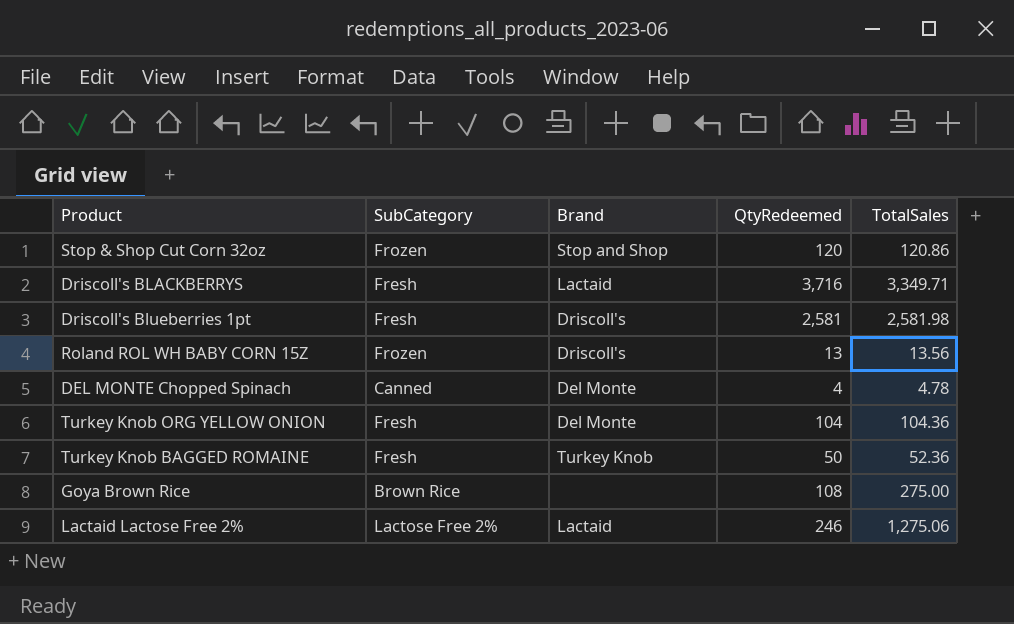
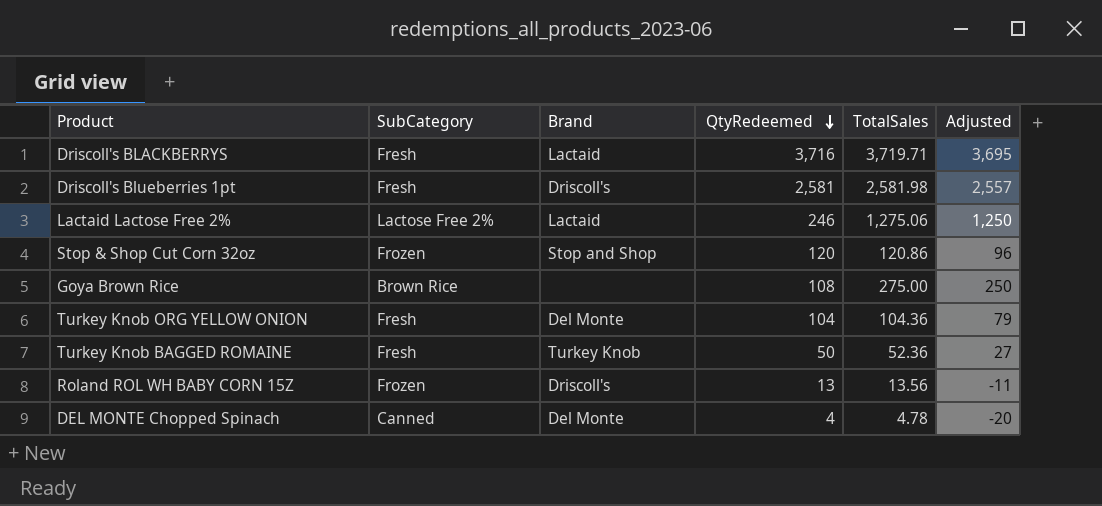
row order: none -> QtyRedeemed descending
column Adjusted | formula: none -> [TotalSales] - 25
Driscoll's BLACKBERRYS | TotalSales: 3,349.71 -> 3,719.71

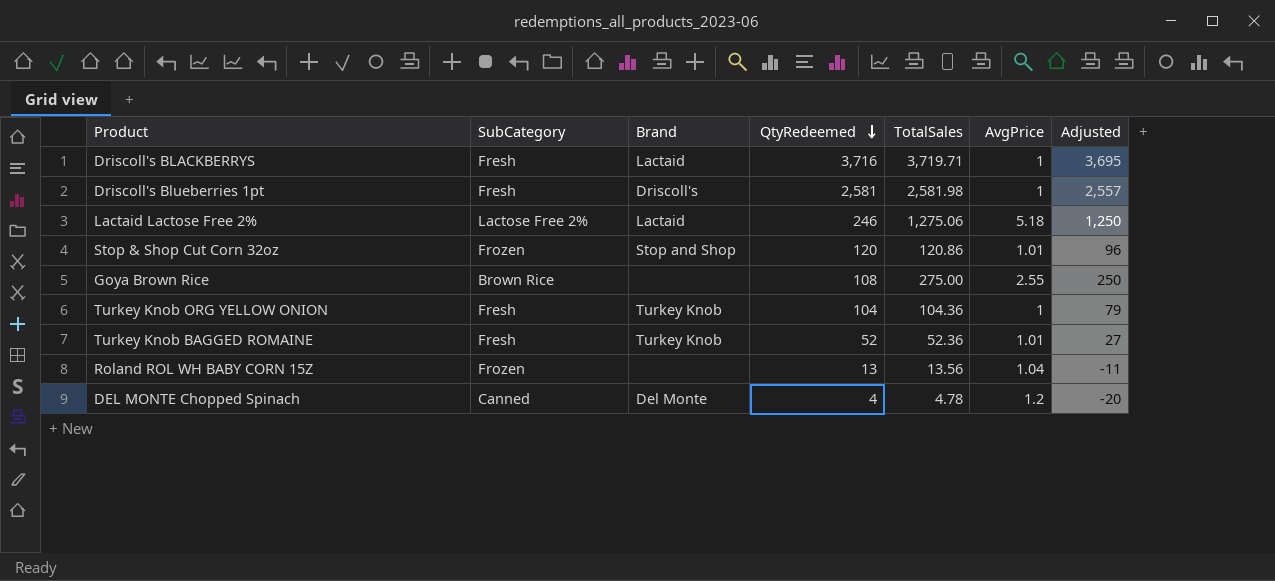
column AvgPrice | formula: none -> [TotalSales] / [QtyRedeemed]
Turkey Knob ORG YELLOW ONION | Brand: Del Monte -> Turkey Knob
Turkey Knob BAGGED ROMAINE | QtyRedeemed: 50 -> 52
Roland ROL WH BABY CORN 15Z | Brand: Driscoll's -> none

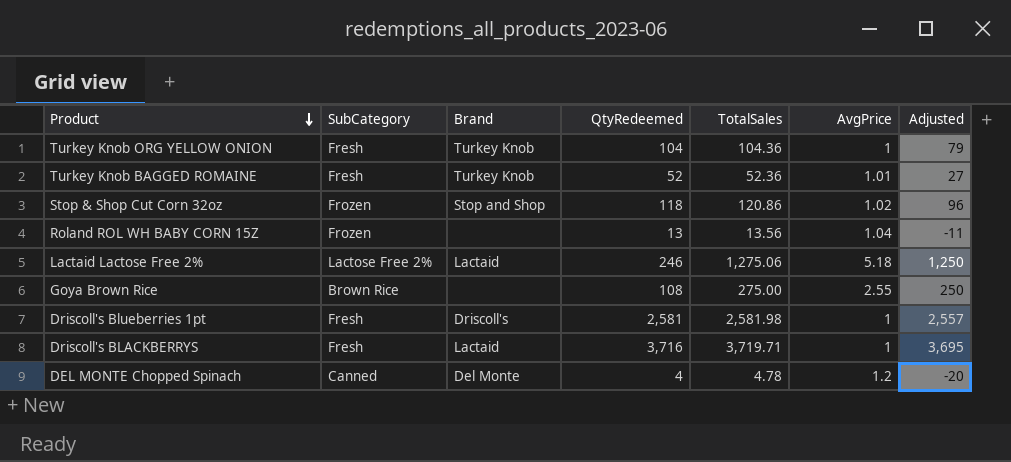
row order: QtyRedeemed descending -> Product descending
Stop & Shop Cut Corn 32oz | QtyRedeemed: 120 -> 118
Stop & Shop Cut Corn 32oz | AvgPrice: 1.01 -> 1.02

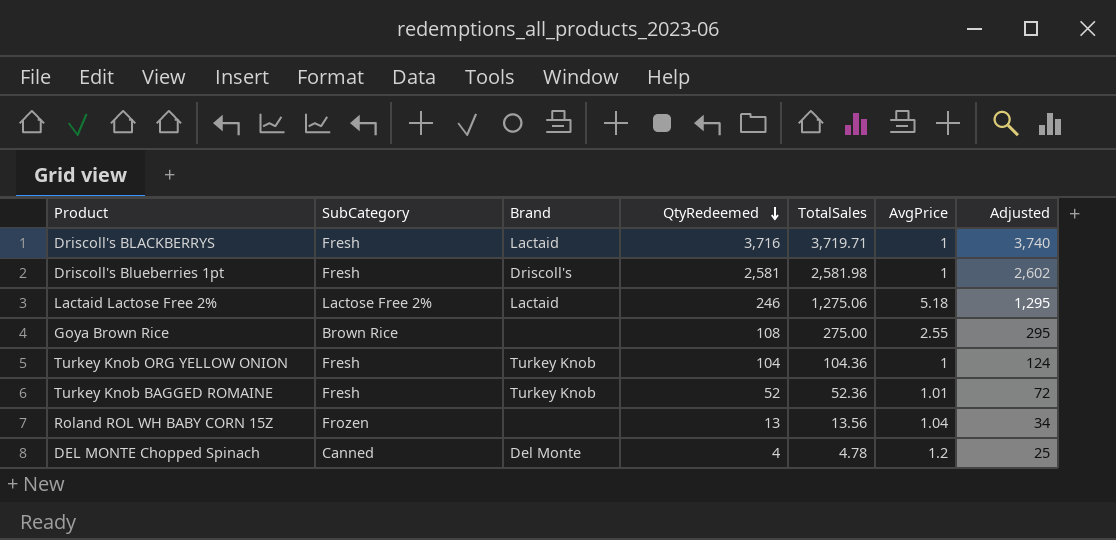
row order: Product descending -> QtyRedeemed descending
column Adjusted | formula: [TotalSales] - 25 -> [TotalSales] + 20
row Stop & Shop Cut Corn 32oz: Frozen | Stop and Shop | 118 | 120.86 | 1.02 | 96 -> none

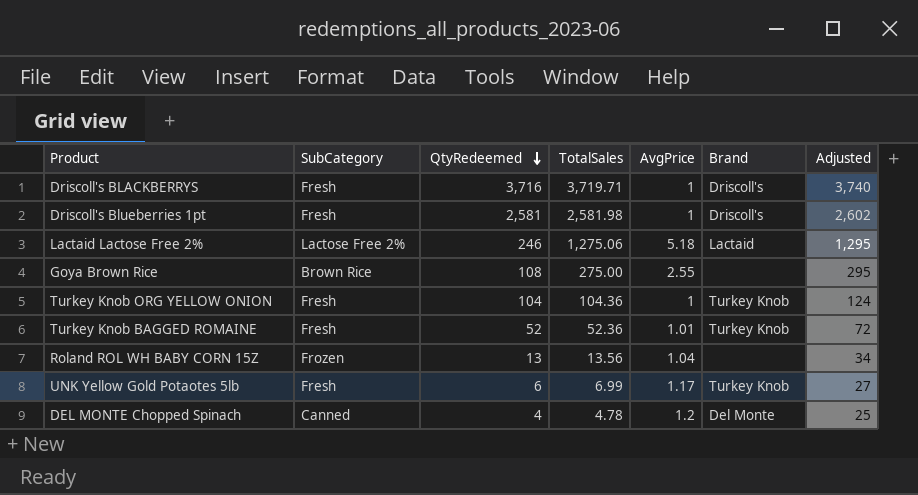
column Brand | position: 3 -> 6
Driscoll's BLACKBERRYS | Brand: Lactaid -> Driscoll's
row UNK Yellow Gold Potaotes 5lb: none -> Fresh | 6 | 6.99 | 1.17 | Turkey Knob | 27

